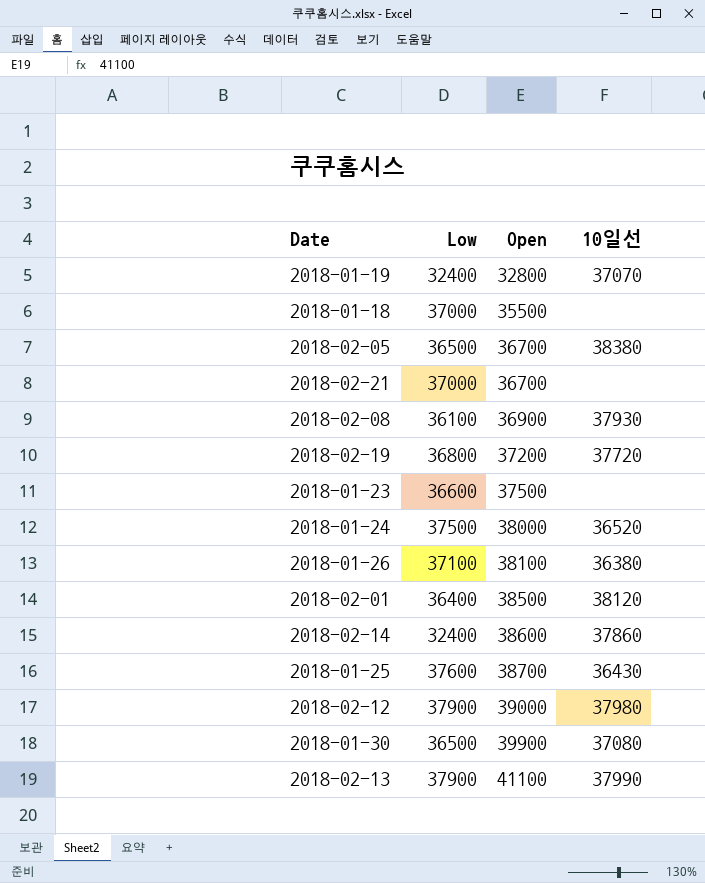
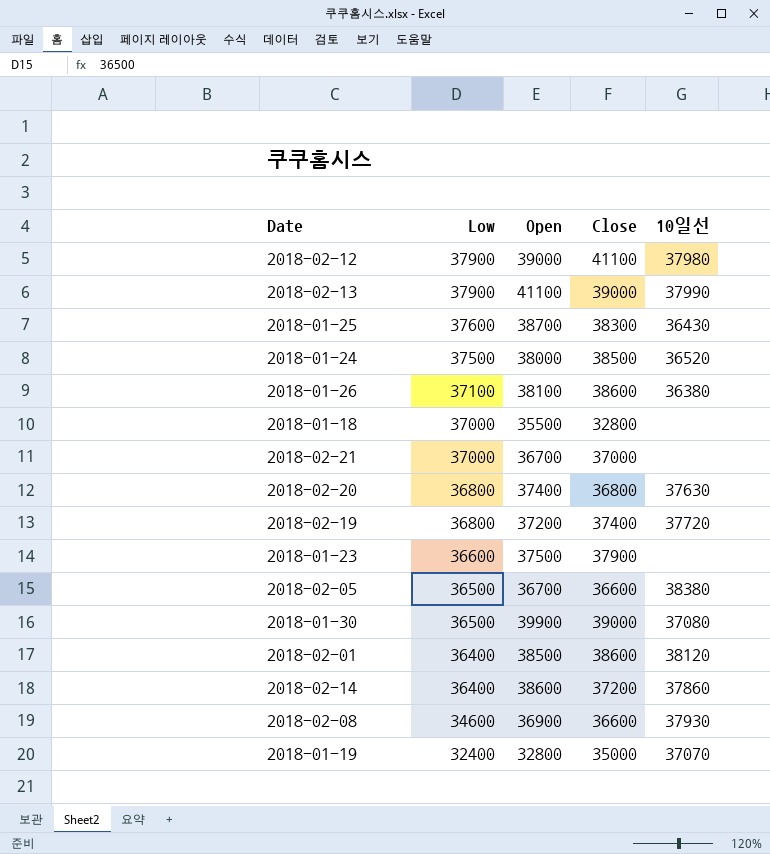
row order: Open ascending -> Low descending
column Close | position: none -> 4
row 2018-02-20: none -> 36800 | 37400 | 36800 | 37630
2018-02-14 | Low: 32400 -> 36400
2018-02-08 | Low: 36100 -> 34600

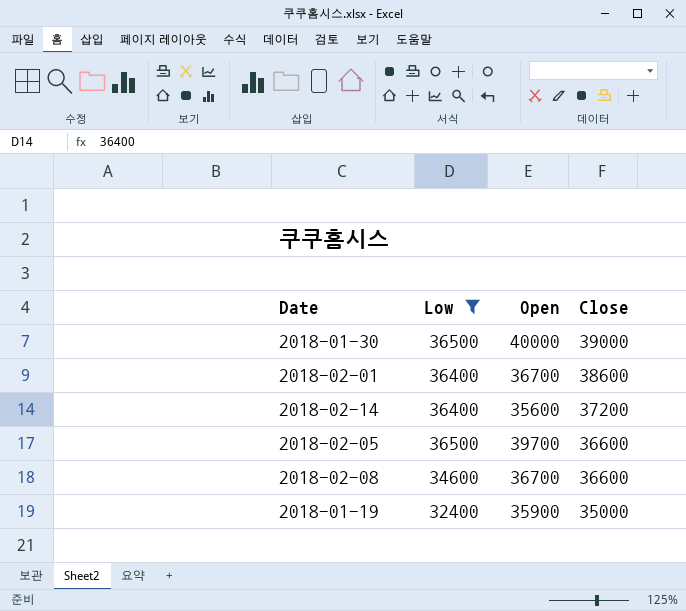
filter: none -> Low <= 36500
row order: Low descending -> Close descending
column 10일선 | position: 5 -> none
2018-01-30 | Open: 39900 -> 40000
2018-02-01 | Open: 38500 -> 36700
2018-02-14 | Open: 38600 -> 35600
2018-02-05 | Open: 36700 -> 39700
2018-02-08 | Open: 36900 -> 36700
2018-01-19 | Open: 32800 -> 35900

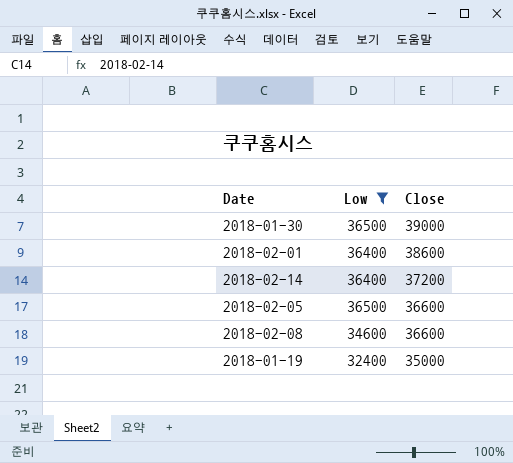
column Open | position: 3 -> none

